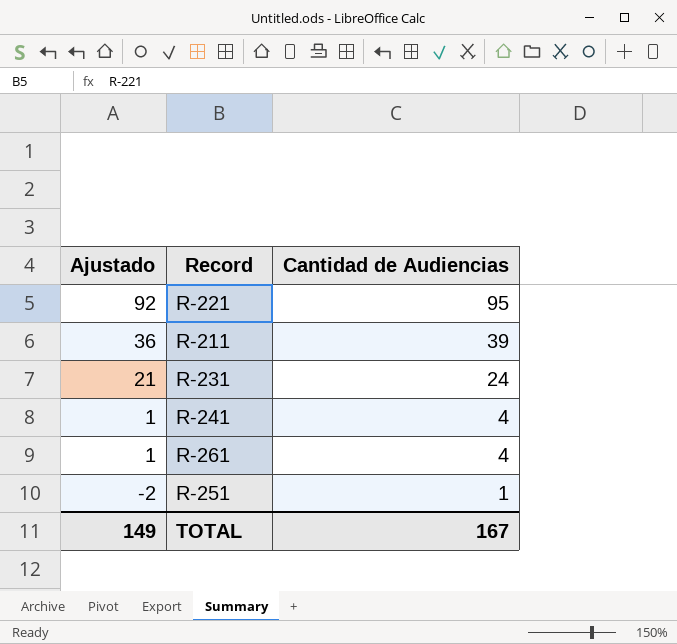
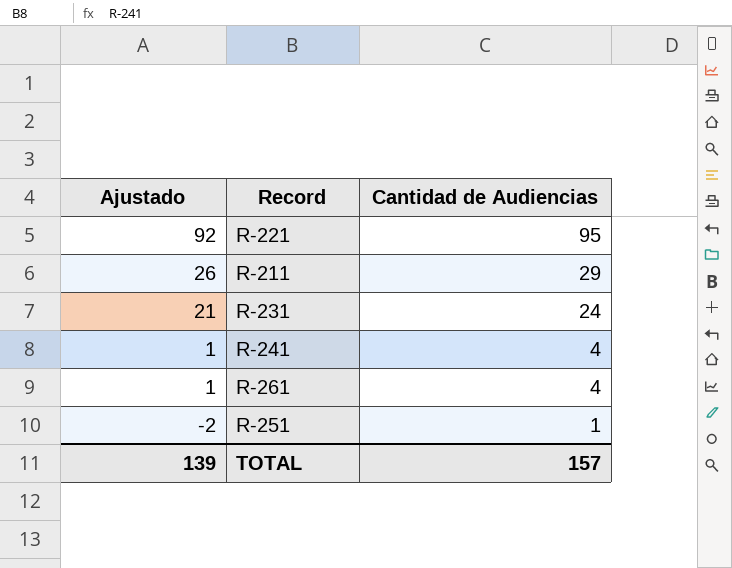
R-211 | Ajustado: 36 -> 26
R-211 | Cantidad de Audiencias: 39 -> 29
TOTAL | Ajustado: 149 -> 139
TOTAL | Cantidad de Audiencias: 167 -> 157

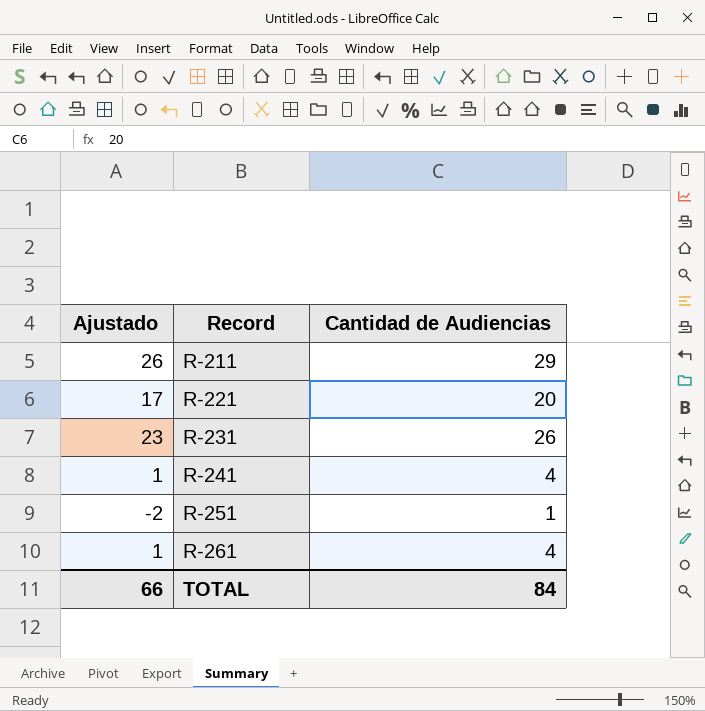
row order: Ajustado descending -> Record ascending
R-221 | Ajustado: 92 -> 17
R-221 | Cantidad de Audiencias: 95 -> 20
R-231 | Ajustado: 21 -> 23
R-231 | Cantidad de Audiencias: 24 -> 26
TOTAL | Ajustado: 139 -> 66
TOTAL | Cantidad de Audiencias: 157 -> 84

